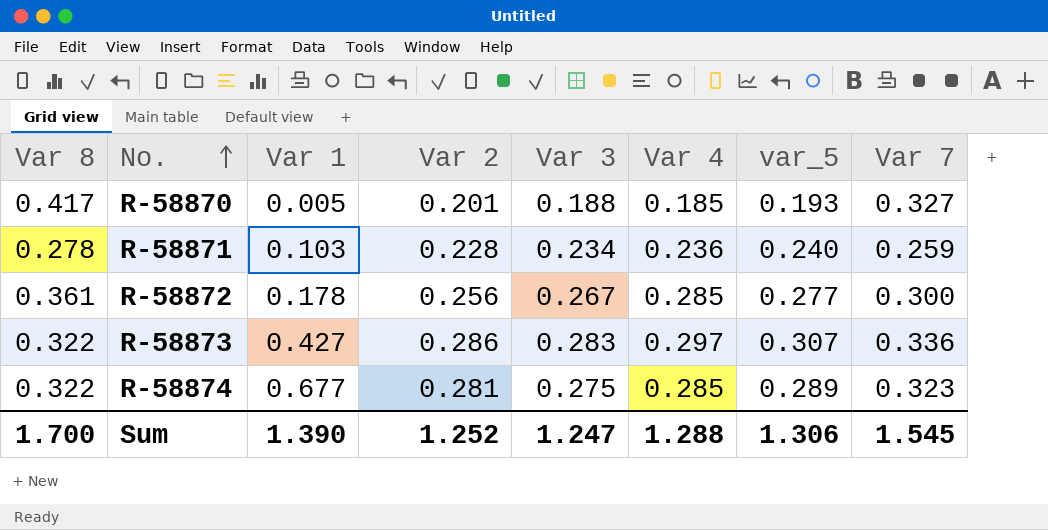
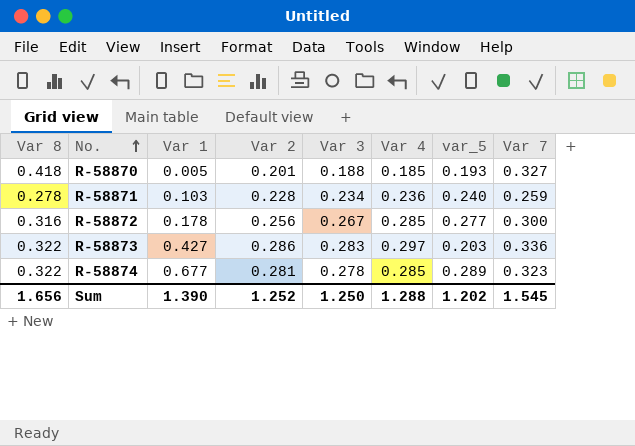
R-58870 | Var 8: 0.417 -> 0.418
R-58872 | Var 8: 0.361 -> 0.316
R-58873 | var_5: 0.307 -> 0.203
R-58874 | Var 3: 0.275 -> 0.278
Sum | Var 8: 1.700 -> 1.656
Sum | Var 3: 1.247 -> 1.250
Sum | var_5: 1.306 -> 1.202

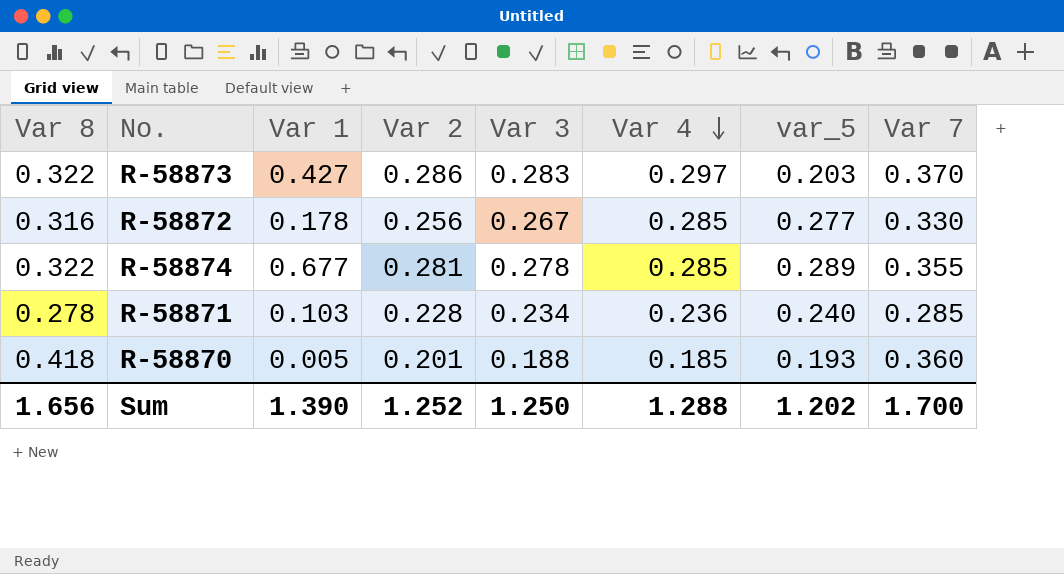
row order: No. ascending -> Var 4 descending
R-58873 | Var 7: 0.336 -> 0.370
R-58872 | Var 7: 0.300 -> 0.330
R-58874 | Var 7: 0.323 -> 0.355
R-58871 | Var 7: 0.259 -> 0.285
R-58870 | Var 7: 0.327 -> 0.360
Sum | Var 7: 1.545 -> 1.700

